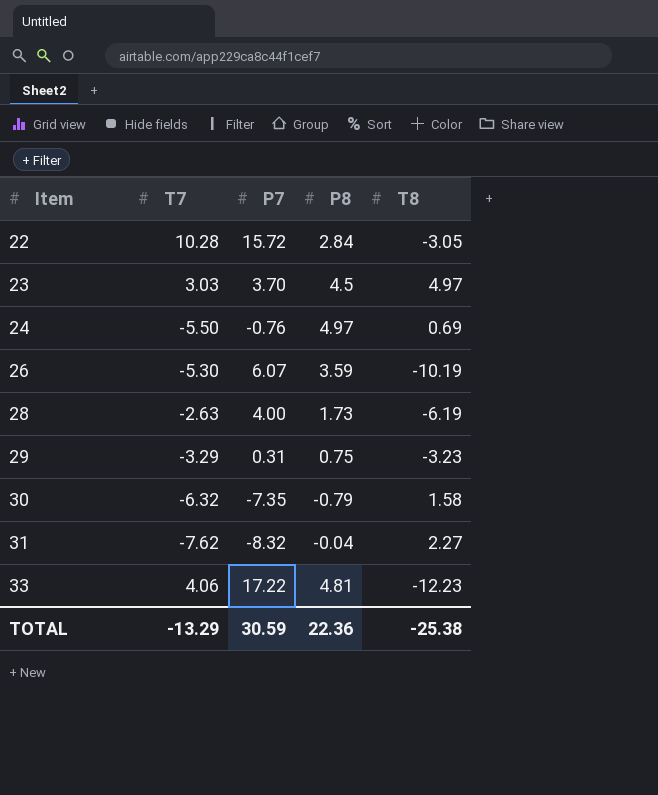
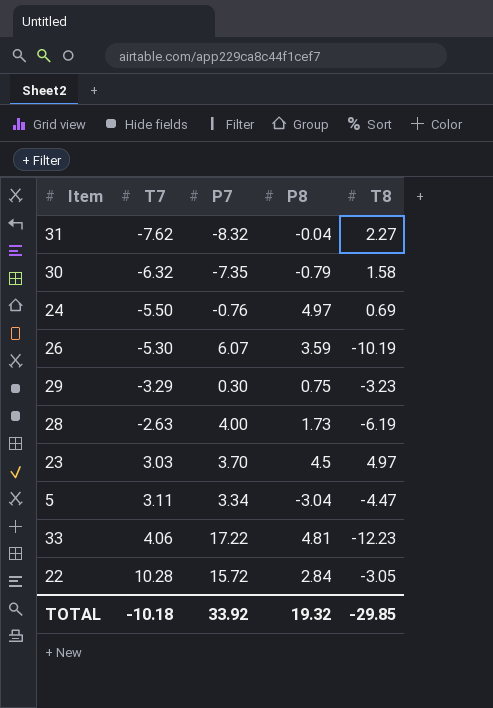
row order: Item ascending -> T7 ascending
29 | P7: 0.31 -> 0.30
row 5: none -> 3.11 | 3.34 | -3.04 | -4.47
TOTAL | T7: -13.29 -> -10.18
TOTAL | P7: 30.59 -> 33.92
TOTAL | P8: 22.36 -> 19.32
TOTAL | T8: -25.38 -> -29.85

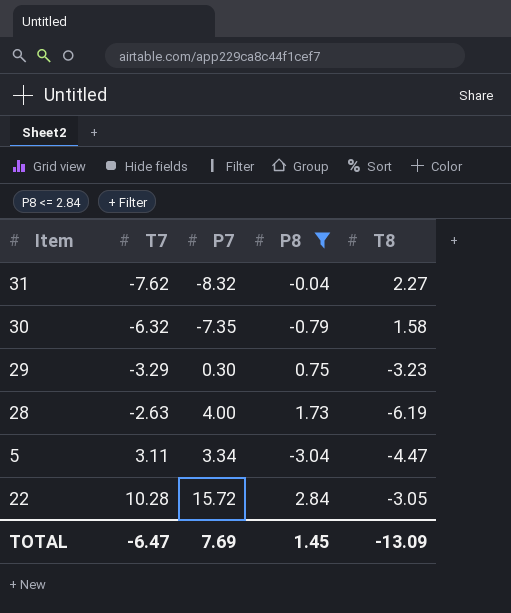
filter: none -> P8 <= 2.84
TOTAL | T7: -10.18 -> -6.47
TOTAL | P7: 33.92 -> 7.69
TOTAL | P8: 19.32 -> 1.45
TOTAL | T8: -29.85 -> -13.09

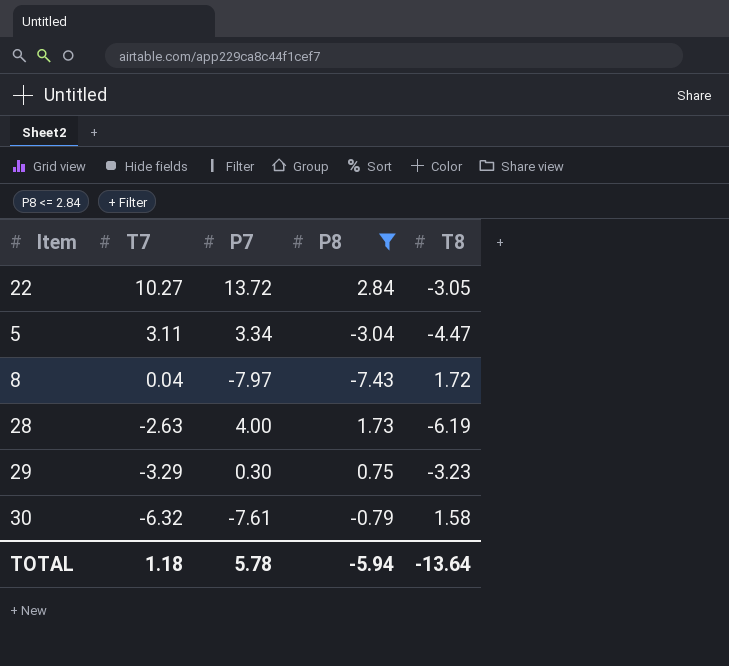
row order: T7 ascending -> T7 descending
row 31: -7.62 | -8.32 | -0.04 | 2.27 -> none
22 | T7: 10.28 -> 10.27
22 | P7: 15.72 -> 13.72
row 8: none -> 0.04 | -7.97 | -7.43 | 1.72
30 | P7: -7.35 -> -7.61
TOTAL | T7: -6.47 -> 1.18
TOTAL | P7: 7.69 -> 5.78
TOTAL | P8: 1.45 -> -5.94
TOTAL | T8: -13.09 -> -13.64

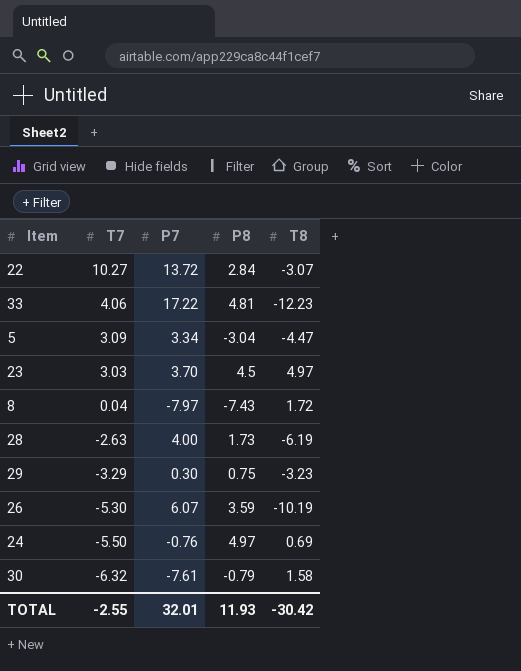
filter: P8 <= 2.84 -> none
22 | T8: -3.05 -> -3.07
5 | T7: 3.11 -> 3.09
TOTAL | T7: 1.18 -> -2.55
TOTAL | P7: 5.78 -> 32.01
TOTAL | P8: -5.94 -> 11.93
TOTAL | T8: -13.64 -> -30.42

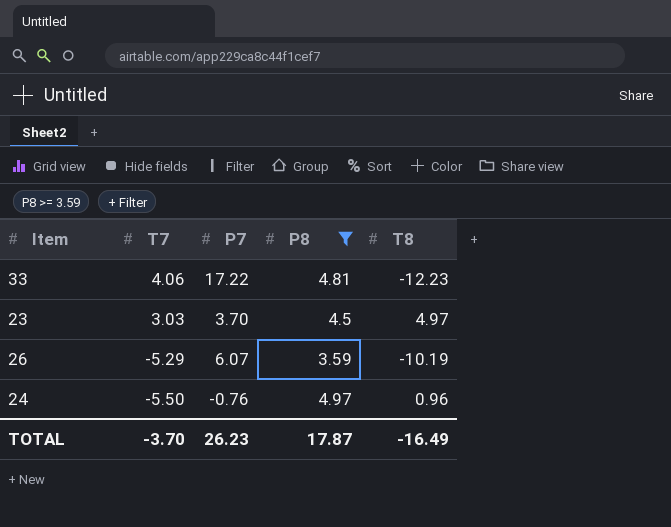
filter: none -> P8 >= 3.59
26 | T7: -5.30 -> -5.29
24 | T8: 0.69 -> 0.96
TOTAL | T7: -2.55 -> -3.70
TOTAL | P7: 32.01 -> 26.23
TOTAL | P8: 11.93 -> 17.87
TOTAL | T8: -30.42 -> -16.49

